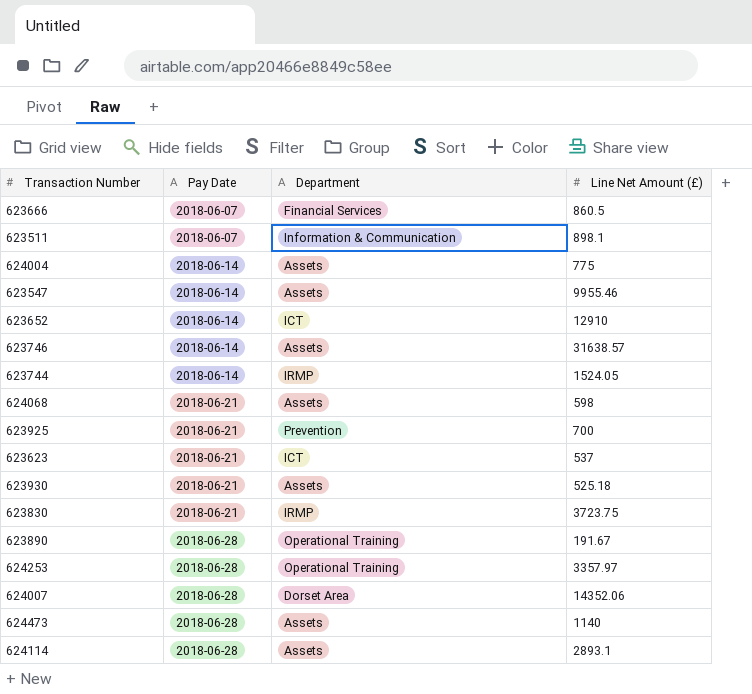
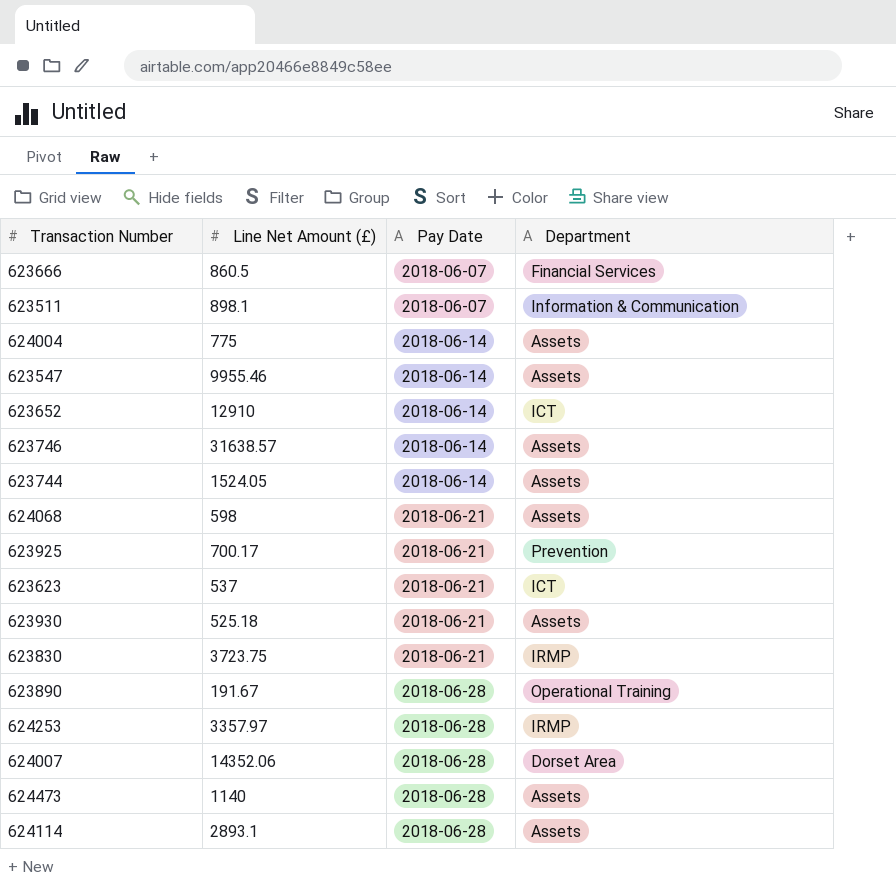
column Line Net Amount (£) | position: 4 -> 2
623744 | Department: IRMP -> Assets
623925 | Line Net Amount (£): 700 -> 700.17
624253 | Department: Operational Training -> IRMP

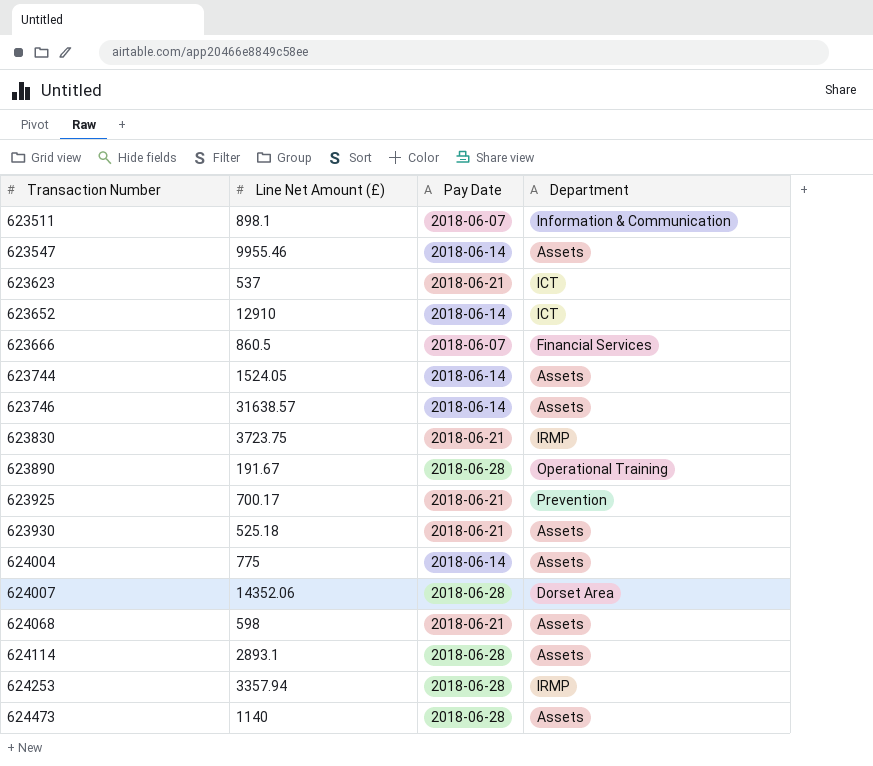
row order: Pay Date ascending -> Transaction Number ascending
624253 | Line Net Amount (£): 3357.97 -> 3357.94

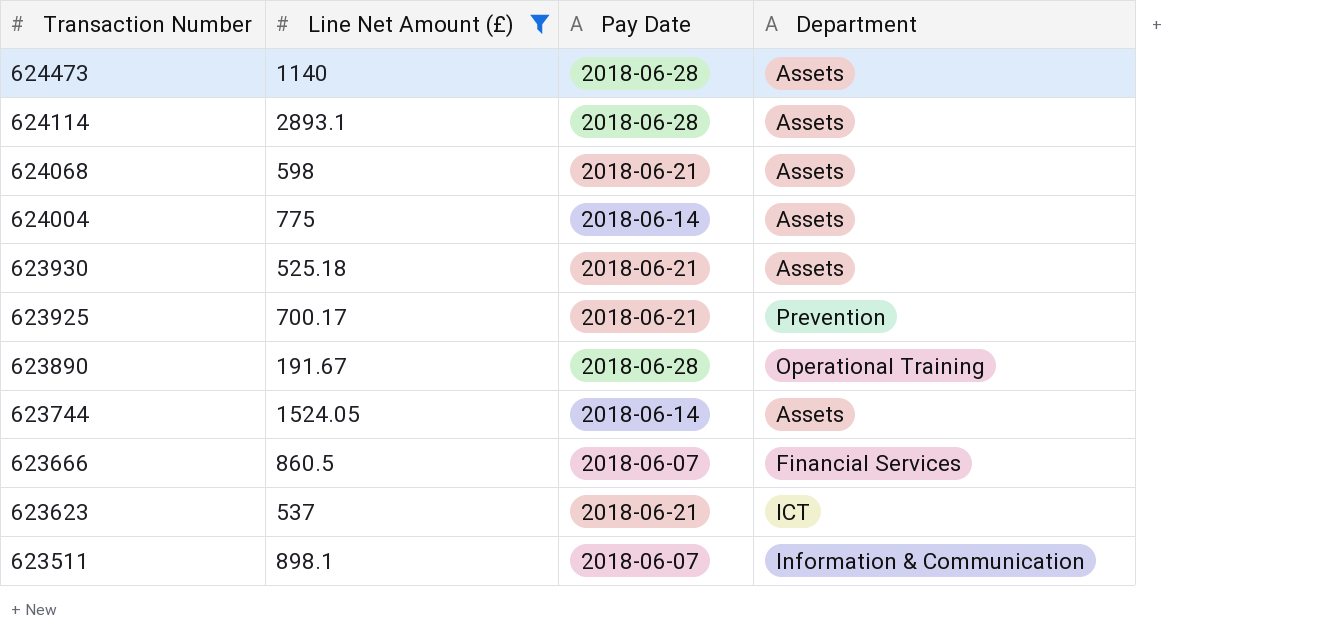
filter: none -> Line Net Amount (£) <= 2893.1
row order: Transaction Number ascending -> Transaction Number descending

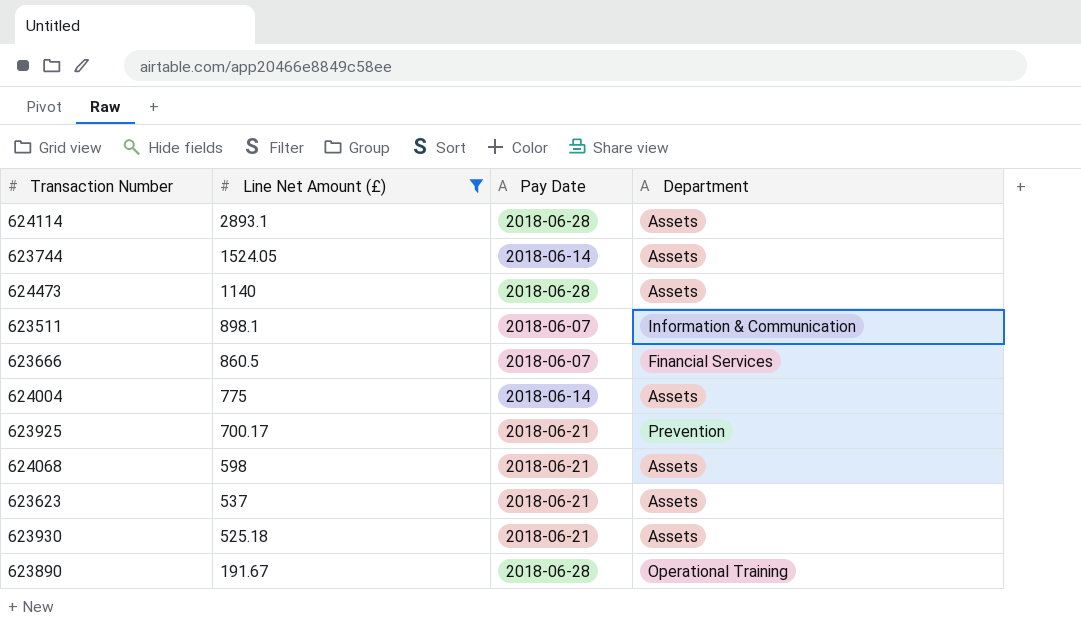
row order: Transaction Number descending -> Line Net Amount (£) descending
623623 | Department: ICT -> Assets

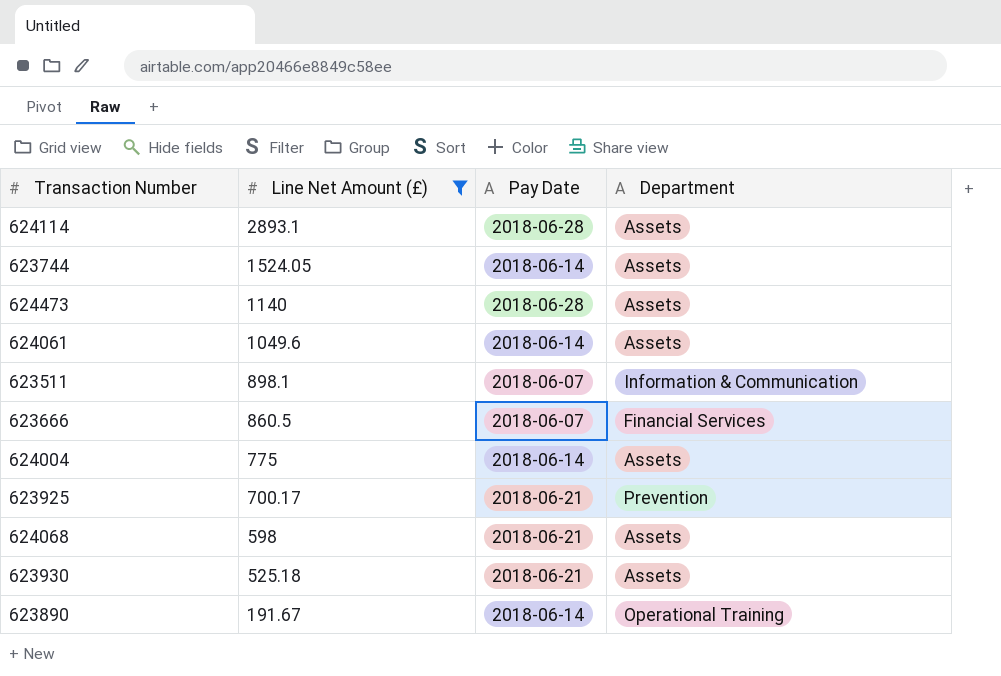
row 623623: 537 | 2018-06-21 | Assets -> none
row 624061: none -> 1049.6 | 2018-06-14 | Assets
623890 | Pay Date: 2018-06-28 -> 2018-06-14

